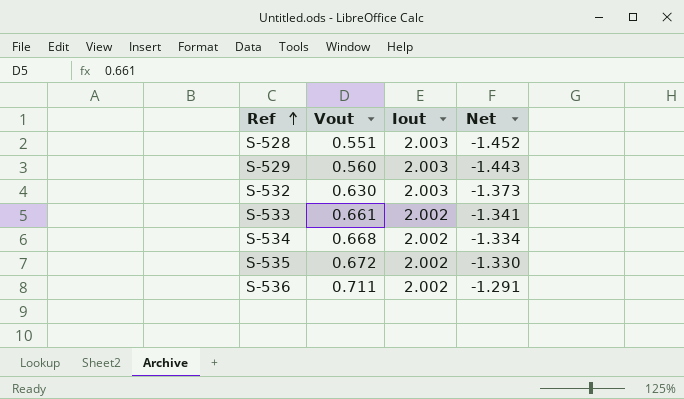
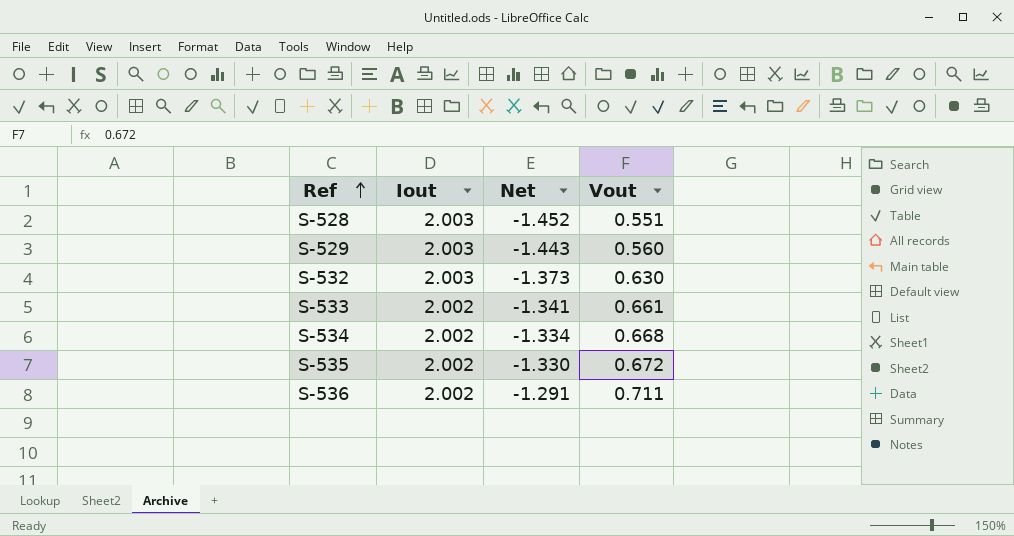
column Vout | position: 2 -> 4

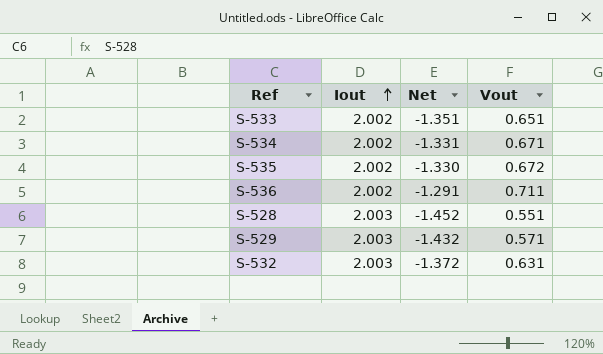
row order: Ref ascending -> Iout ascending
S-533 | Net: -1.341 -> -1.351
S-533 | Vout: 0.661 -> 0.651
S-534 | Net: -1.334 -> -1.331
S-534 | Vout: 0.668 -> 0.671
S-529 | Net: -1.443 -> -1.432
S-529 | Vout: 0.560 -> 0.571
S-532 | Net: -1.373 -> -1.372
S-532 | Vout: 0.630 -> 0.631

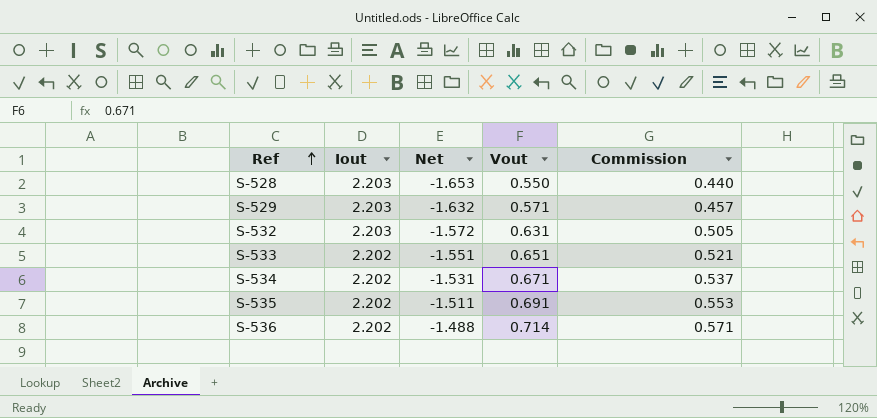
row order: Iout ascending -> Ref ascending
column Commission | formula: none -> [Vout] * 0.8
S-528 | Iout: 2.003 -> 2.203
S-528 | Net: -1.452 -> -1.653
S-528 | Vout: 0.551 -> 0.550
S-529 | Iout: 2.003 -> 2.203
S-529 | Net: -1.432 -> -1.632
S-532 | Iout: 2.003 -> 2.203
S-532 | Net: -1.372 -> -1.572
S-533 | Iout: 2.002 -> 2.202
S-533 | Net: -1.351 -> -1.551
S-534 | Iout: 2.002 -> 2.202
S-534 | Net: -1.331 -> -1.531
S-535 | Iout: 2.002 -> 2.202
S-535 | Net: -1.330 -> -1.511
S-535 | Vout: 0.672 -> 0.691
S-536 | Iout: 2.002 -> 2.202
S-536 | Net: -1.291 -> -1.488
S-536 | Vout: 0.711 -> 0.714

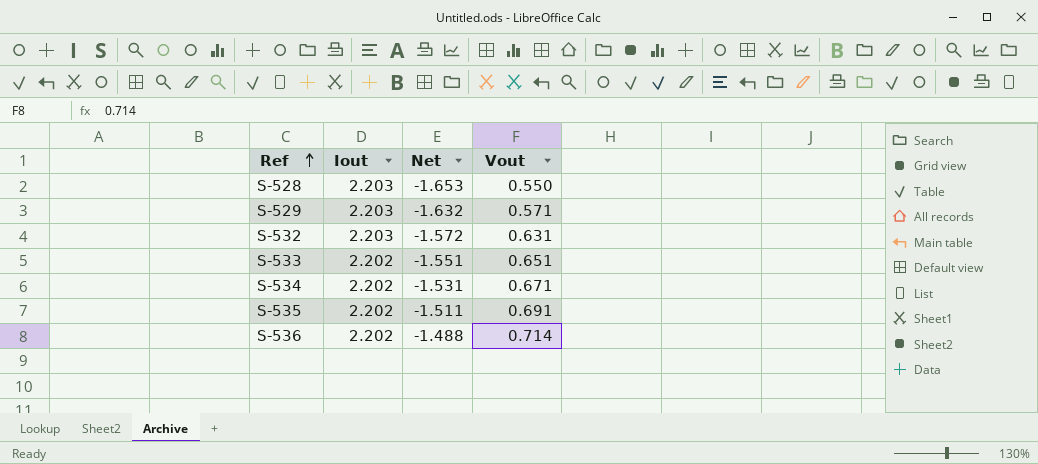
column Commission | formula: [Vout] * 0.8 -> none

